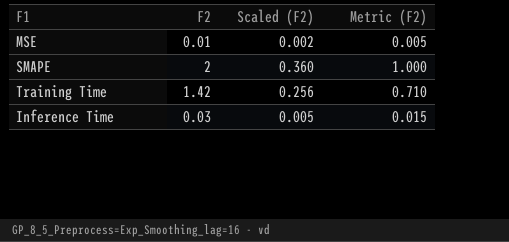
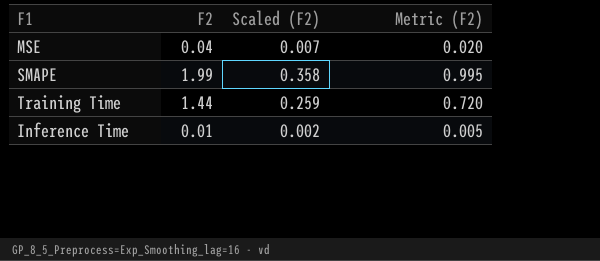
MSE | F2: 0.01 -> 0.04
MSE | Scaled (F2): 0.002 -> 0.007
MSE | Metric (F2): 0.005 -> 0.020
SMAPE | F2: 2 -> 1.99
SMAPE | Scaled (F2): 0.360 -> 0.358
SMAPE | Metric (F2): 1.000 -> 0.995
Training Time | F2: 1.42 -> 1.44
Training Time | Scaled (F2): 0.256 -> 0.259
Training Time | Metric (F2): 0.710 -> 0.720
Inference Time | F2: 0.03 -> 0.01
Inference Time | Scaled (F2): 0.005 -> 0.002
Inference Time | Metric (F2): 0.015 -> 0.005

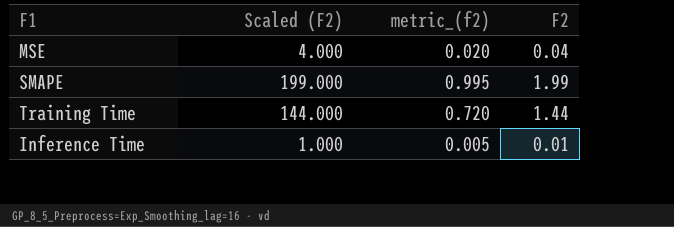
column Scaled (F2) | formula: [F2] * 0.18 -> [F2] * 100
column name: Metric (F2) -> metric_(f2)
column F2 | position: 2 -> 4

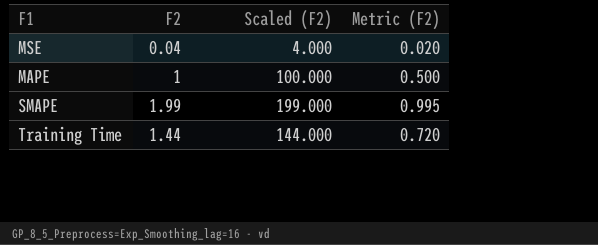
column F2 | position: 4 -> 2
column name: metric_(f2) -> Metric (F2)
row Inference Time: 1.000 | 0.005 | 0.01 -> none
row MAPE: none -> 1 | 100.000 | 0.500

